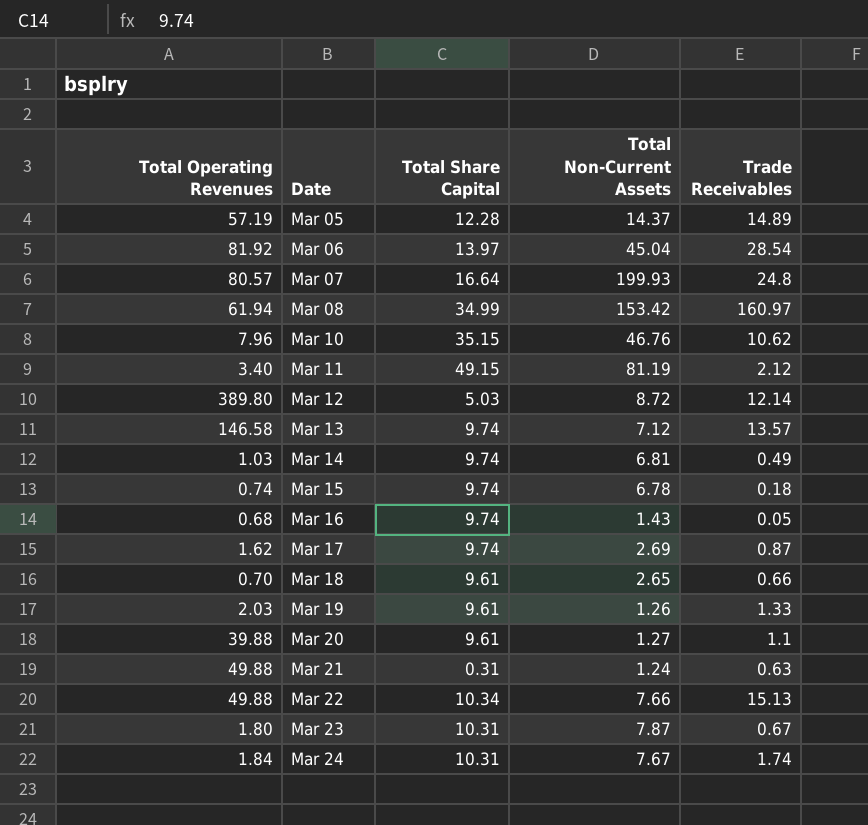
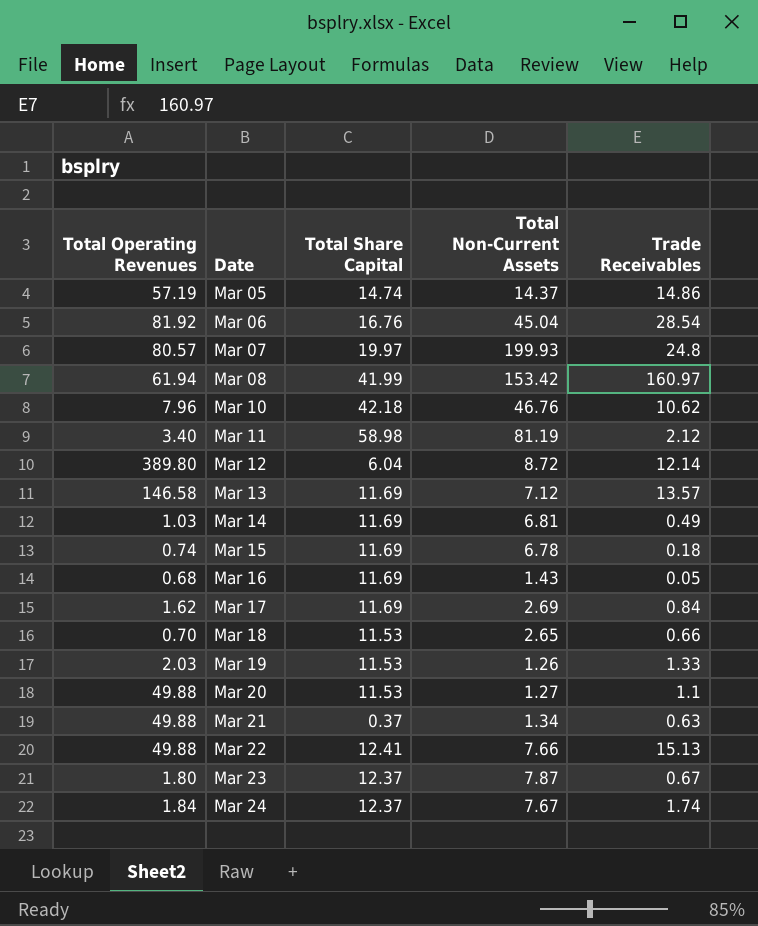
Mar 05 | Total Share Capital: 12.28 -> 14.74
Mar 05 | Trade Receivables: 14.89 -> 14.86
Mar 06 | Total Share Capital: 13.97 -> 16.76
Mar 07 | Total Share Capital: 16.64 -> 19.97
Mar 08 | Total Share Capital: 34.99 -> 41.99
Mar 10 | Total Share Capital: 35.15 -> 42.18
Mar 11 | Total Share Capital: 49.15 -> 58.98
Mar 12 | Total Share Capital: 5.03 -> 6.04
Mar 13 | Total Share Capital: 9.74 -> 11.69
Mar 14 | Total Share Capital: 9.74 -> 11.69
Mar 15 | Total Share Capital: 9.74 -> 11.69
Mar 16 | Total Share Capital: 9.74 -> 11.69
Mar 17 | Total Share Capital: 9.74 -> 11.69
Mar 17 | Trade Receivables: 0.87 -> 0.84
Mar 18 | Total Share Capital: 9.61 -> 11.53
Mar 19 | Total Share Capital: 9.61 -> 11.53
Mar 20 | Total Operating Revenues: 39.88 -> 49.88
Mar 20 | Total Share Capital: 9.61 -> 11.53
Mar 21 | Total Share Capital: 0.31 -> 0.37
Mar 21 | Total Non-Current Assets: 1.24 -> 1.34
Mar 22 | Total Share Capital: 10.34 -> 12.41
Mar 23 | Total Share Capital: 10.31 -> 12.37
Mar 24 | Total Share Capital: 10.31 -> 12.37

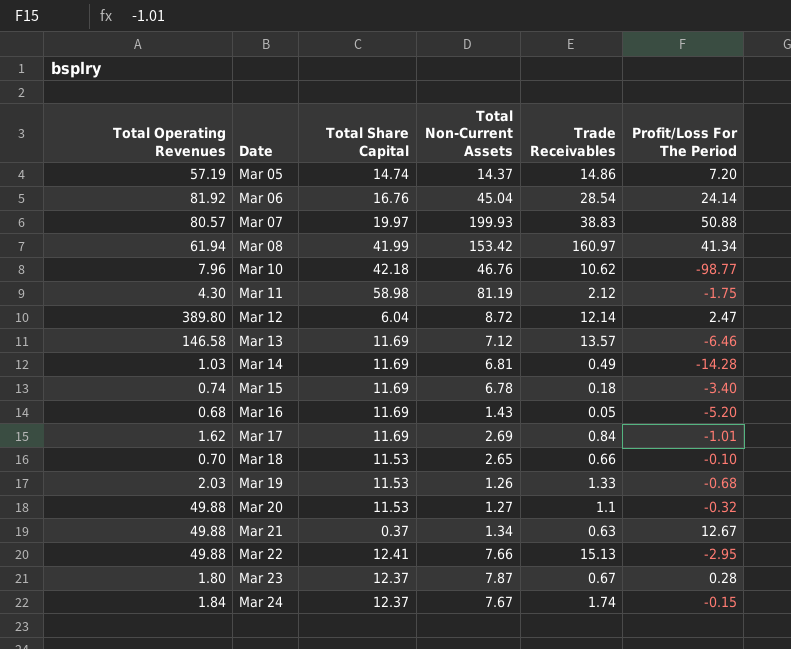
column Profit/Loss For The Period | position: none -> 6
Mar 07 | Trade Receivables: 24.8 -> 38.83
Mar 11 | Total Operating Revenues: 3.40 -> 4.30

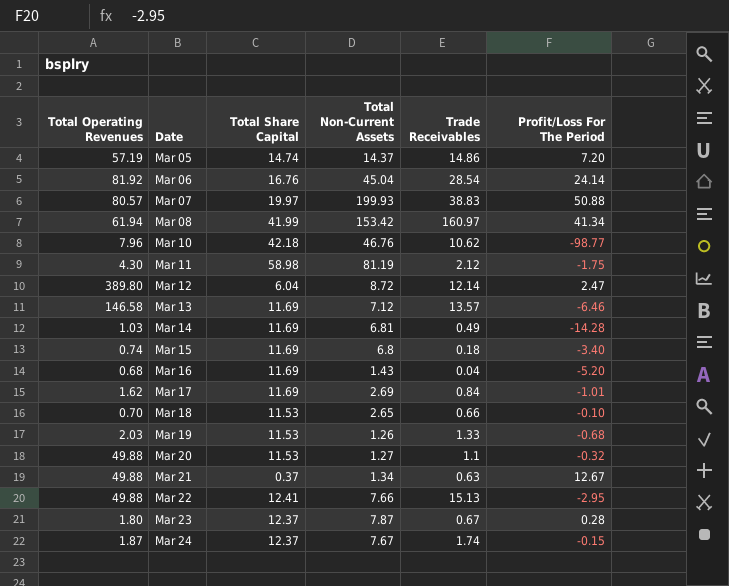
Mar 15 | Total Non-Current Assets: 6.78 -> 6.8
Mar 16 | Trade Receivables: 0.05 -> 0.04
Mar 24 | Total Operating Revenues: 1.84 -> 1.87

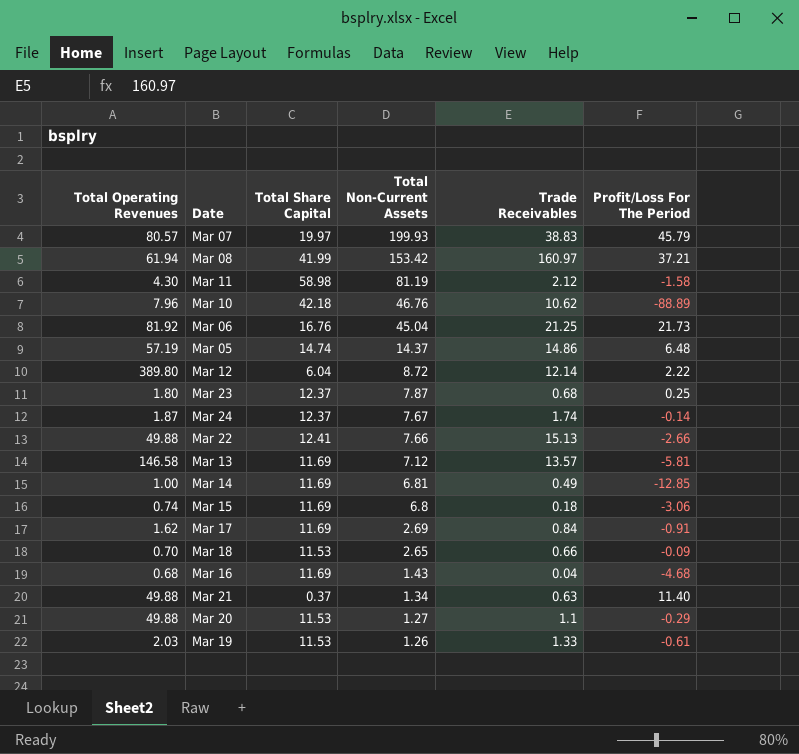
row order: Date ascending -> Total Non-Current Assets descending
Mar 07 | Profit/Loss For The Period: 50.88 -> 45.79
Mar 08 | Profit/Loss For The Period: 41.34 -> 37.21
Mar 11 | Profit/Loss For The Period: -1.75 -> -1.58
Mar 10 | Profit/Loss For The Period: -98.77 -> -88.89
Mar 06 | Trade Receivables: 28.54 -> 21.25
Mar 06 | Profit/Loss For The Period: 24.14 -> 21.73
Mar 05 | Profit/Loss For The Period: 7.20 -> 6.48
Mar 12 | Profit/Loss For The Period: 2.47 -> 2.22
Mar 23 | Trade Receivables: 0.67 -> 0.68
Mar 23 | Profit/Loss For The Period: 0.28 -> 0.25
Mar 24 | Profit/Loss For The Period: -0.15 -> -0.14
Mar 22 | Profit/Loss For The Period: -2.95 -> -2.66
Mar 13 | Profit/Loss For The Period: -6.46 -> -5.81
Mar 14 | Total Operating Revenues: 1.03 -> 1.00
Mar 14 | Profit/Loss For The Period: -14.28 -> -12.85
Mar 15 | Profit/Loss For The Period: -3.40 -> -3.06
Mar 17 | Profit/Loss For The Period: -1.01 -> -0.91
Mar 18 | Profit/Loss For The Period: -0.10 -> -0.09
Mar 16 | Profit/Loss For The Period: -5.20 -> -4.68
Mar 21 | Profit/Loss For The Period: 12.67 -> 11.40
Mar 20 | Profit/Loss For The Period: -0.32 -> -0.29
Mar 19 | Profit/Loss For The Period: -0.68 -> -0.61

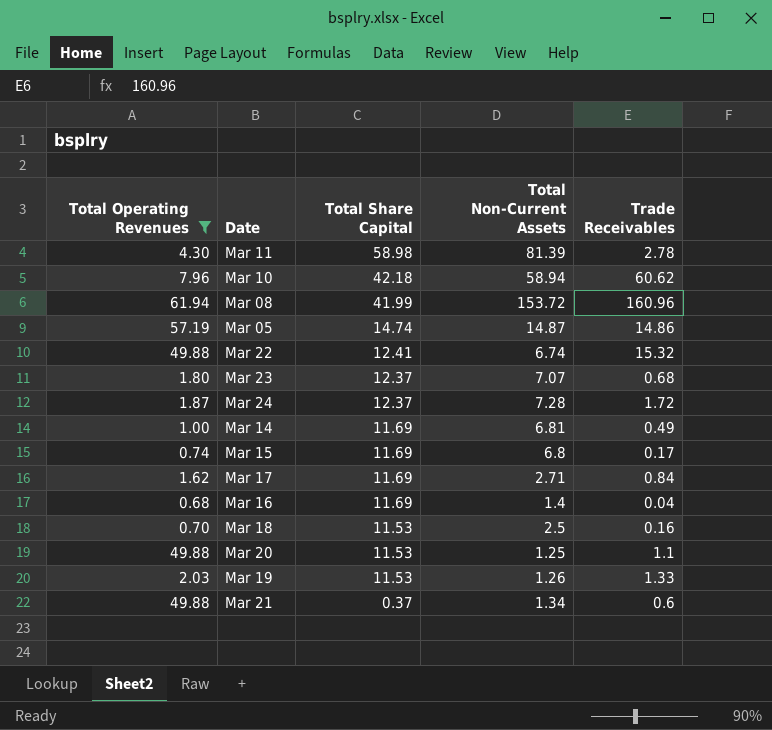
filter: none -> Total Operating Revenues <= 61.94
row order: Total Non-Current Assets descending -> Total Share Capital descending
column Profit/Loss For The Period | position: 6 -> none
Mar 11 | Total Non-Current Assets: 81.19 -> 81.39
Mar 11 | Trade Receivables: 2.12 -> 2.78
Mar 10 | Total Non-Current Assets: 46.76 -> 58.94
Mar 10 | Trade Receivables: 10.62 -> 60.62
Mar 08 | Total Non-Current Assets: 153.42 -> 153.72
Mar 08 | Trade Receivables: 160.97 -> 160.96
Mar 05 | Total Non-Current Assets: 14.37 -> 14.87
Mar 22 | Total Non-Current Assets: 7.66 -> 6.74
Mar 22 | Trade Receivables: 15.13 -> 15.32
Mar 23 | Total Non-Current Assets: 7.87 -> 7.07
Mar 24 | Total Non-Current Assets: 7.67 -> 7.28
Mar 24 | Trade Receivables: 1.74 -> 1.72
Mar 15 | Trade Receivables: 0.18 -> 0.17
Mar 17 | Total Non-Current Assets: 2.69 -> 2.71
Mar 16 | Total Non-Current Assets: 1.43 -> 1.4
Mar 18 | Total Non-Current Assets: 2.65 -> 2.5
Mar 18 | Trade Receivables: 0.66 -> 0.16
Mar 20 | Total Non-Current Assets: 1.27 -> 1.25
Mar 21 | Trade Receivables: 0.63 -> 0.6

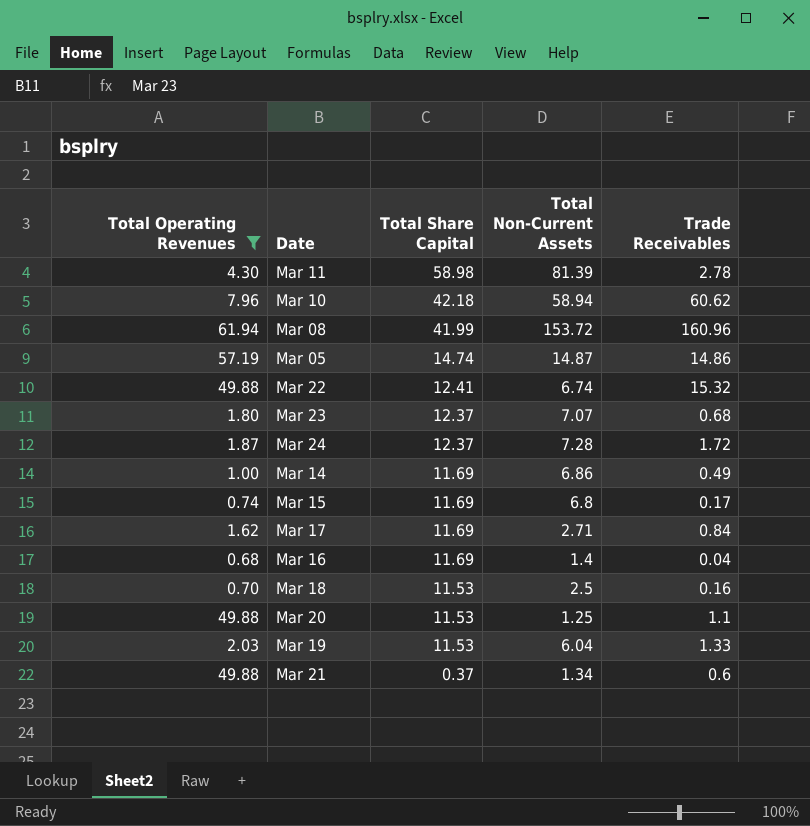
Mar 14 | Total Non-Current Assets: 6.81 -> 6.86
Mar 19 | Total Non-Current Assets: 1.26 -> 6.04

